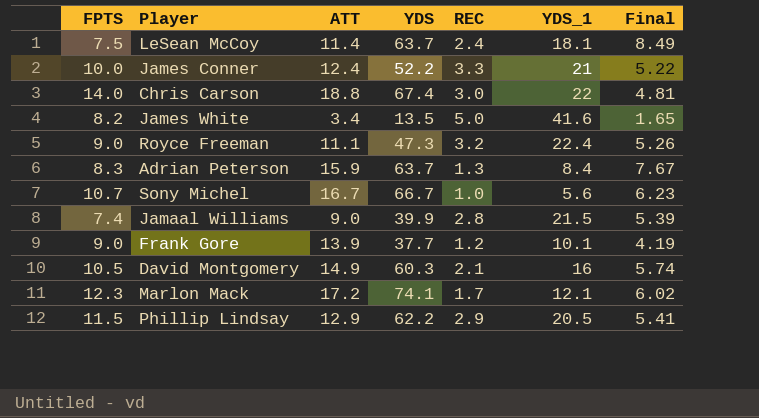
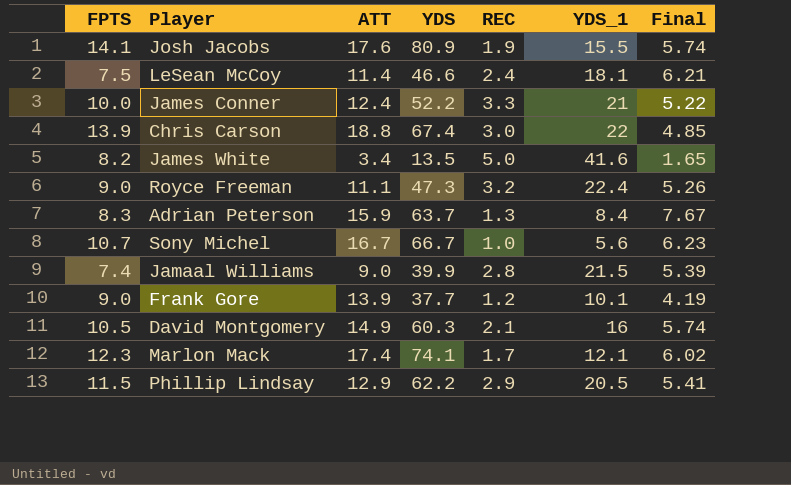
row Josh Jacobs: none -> 14.1 | 17.6 | 80.9 | 1.9 | 15.5 | 5.74
LeSean McCoy | YDS: 63.7 -> 46.6
LeSean McCoy | Final: 8.49 -> 6.21
Chris Carson | FPTS: 14.0 -> 13.9
Chris Carson | Final: 4.81 -> 4.85
Marlon Mack | ATT: 17.2 -> 17.4

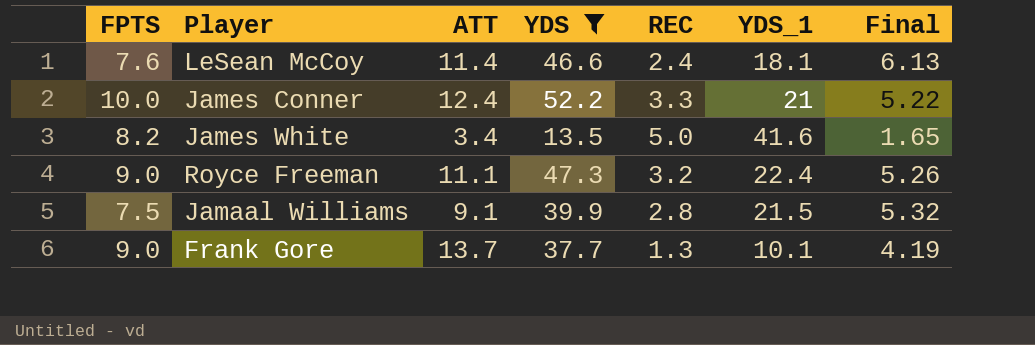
filter: none -> YDS <= 52.2
LeSean McCoy | FPTS: 7.5 -> 7.6
LeSean McCoy | Final: 6.21 -> 6.13
Jamaal Williams | FPTS: 7.4 -> 7.5
Jamaal Williams | ATT: 9.0 -> 9.1
Jamaal Williams | Final: 5.39 -> 5.32
Frank Gore | ATT: 13.9 -> 13.7
Frank Gore | REC: 1.2 -> 1.3

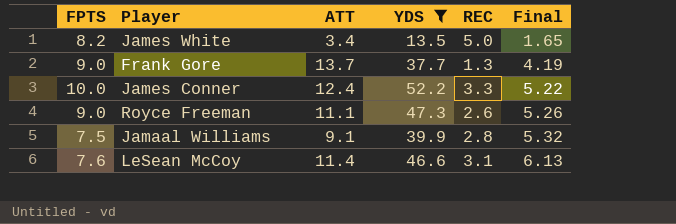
row order: none -> Final ascending
column YDS_1 | position: 6 -> none
Royce Freeman | REC: 3.2 -> 2.6
LeSean McCoy | REC: 2.4 -> 3.1

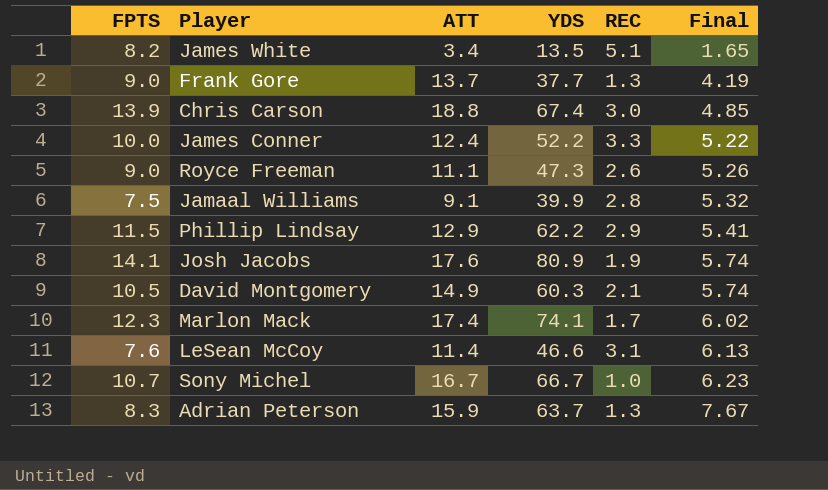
filter: YDS <= 52.2 -> none
James White | REC: 5.0 -> 5.1

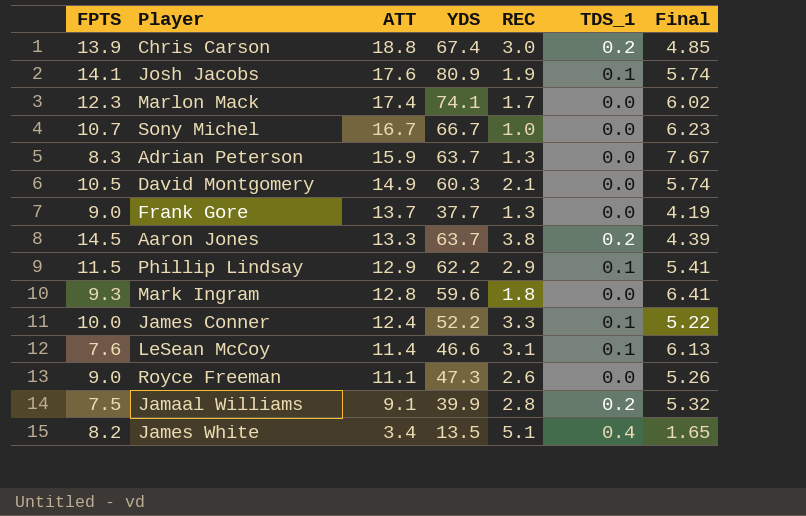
row order: Final ascending -> ATT descending
column TDS_1 | position: none -> 6
row Aaron Jones: none -> 14.5 | 13.3 | 63.7 | 3.8 | 0.2 | 4.39
row Mark Ingram: none -> 9.3 | 12.8 | 59.6 | 1.8 | 0.0 | 6.41

